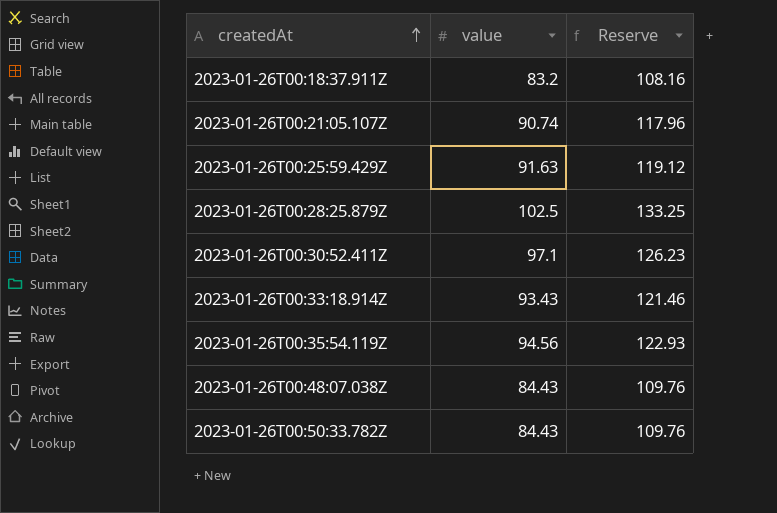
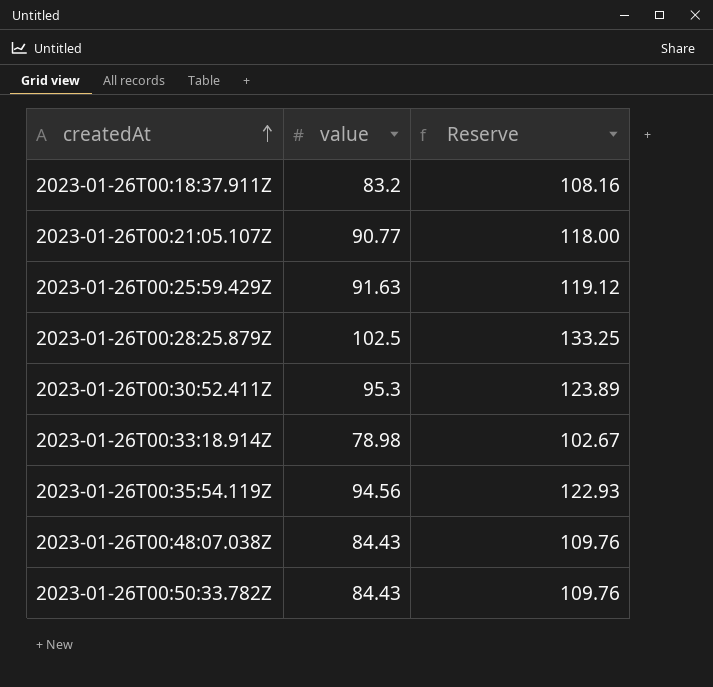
2023-01-26T00:21:05.107Z | value: 90.74 -> 90.77
2023-01-26T00:21:05.107Z | Reserve: 117.96 -> 118.00
2023-01-26T00:30:52.411Z | value: 97.1 -> 95.3
2023-01-26T00:30:52.411Z | Reserve: 126.23 -> 123.89
2023-01-26T00:33:18.914Z | value: 93.43 -> 78.98
2023-01-26T00:33:18.914Z | Reserve: 121.46 -> 102.67

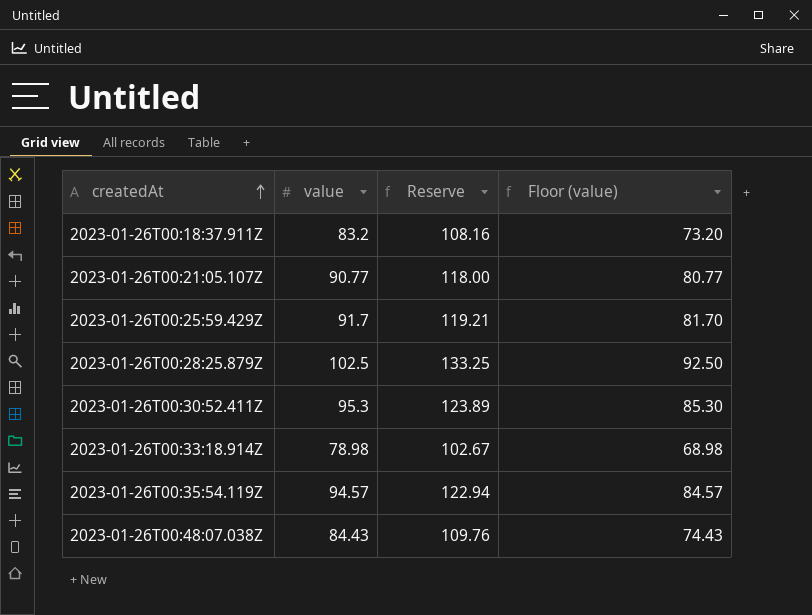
column Floor (value) | formula: none -> [value] - 10
row 2023-01-26T00:50:33.782Z: 84.43 | 109.76 -> none
2023-01-26T00:25:59.429Z | value: 91.63 -> 91.7
2023-01-26T00:25:59.429Z | Reserve: 119.12 -> 119.21
2023-01-26T00:35:54.119Z | value: 94.56 -> 94.57
2023-01-26T00:35:54.119Z | Reserve: 122.93 -> 122.94

